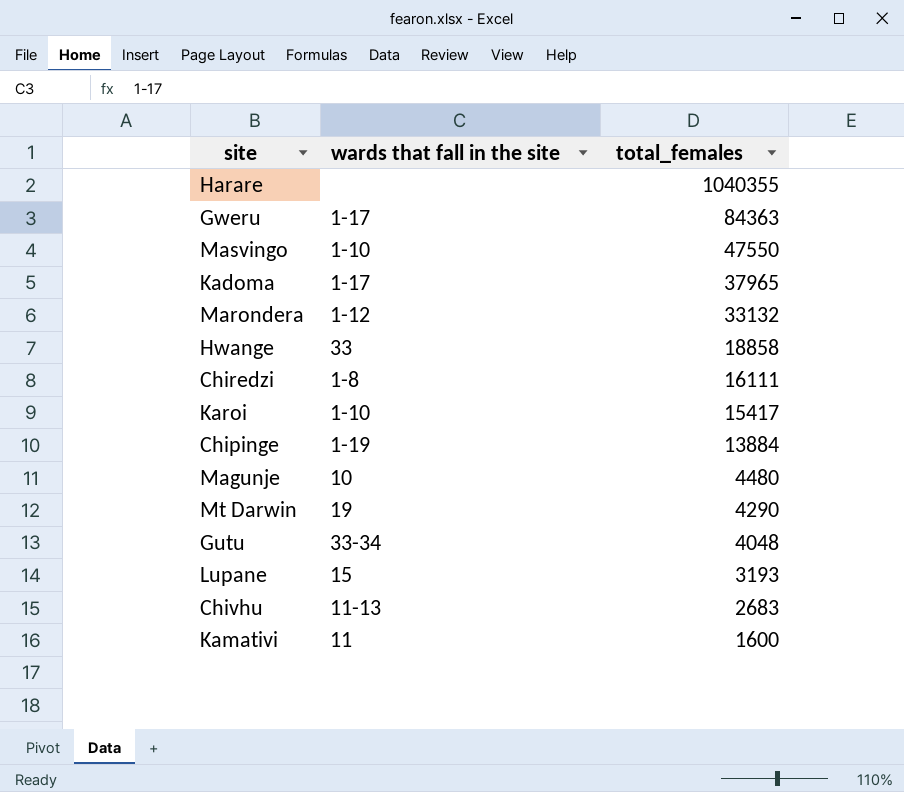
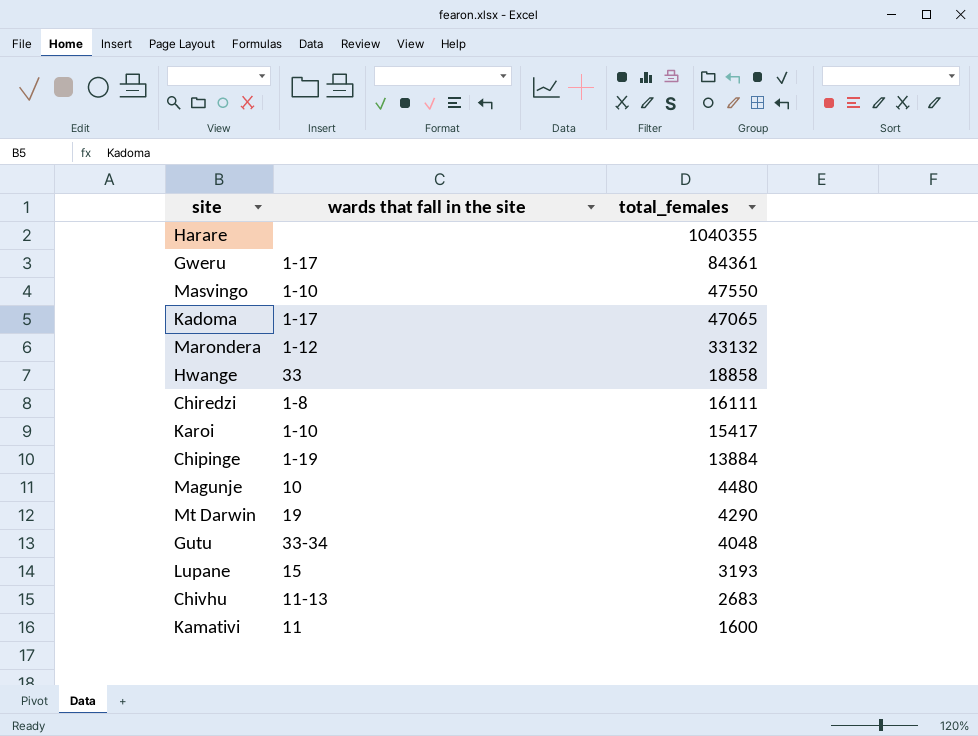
Gweru | total_females: 84363 -> 84361
Kadoma | total_females: 37965 -> 47065

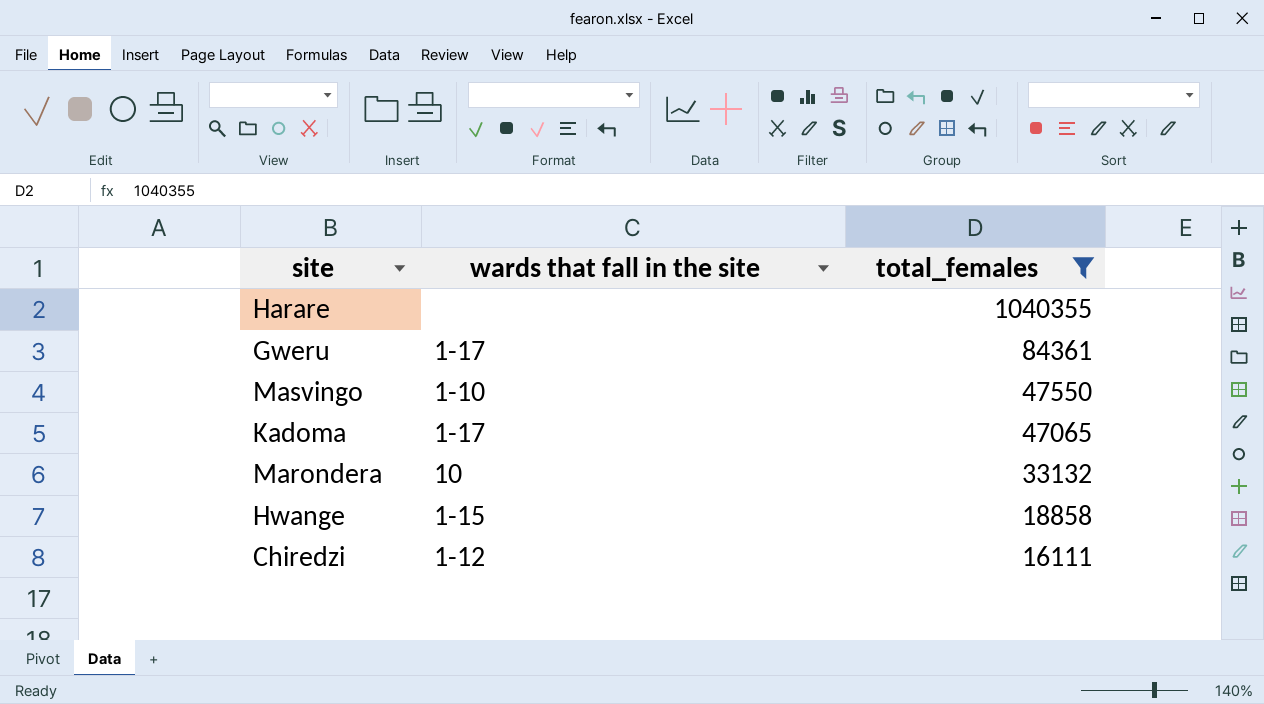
filter: none -> total_females >= 16111
Marondera | wards that fall in the site: 1-12 -> 10
Hwange | wards that fall in the site: 33 -> 1-15
Chiredzi | wards that fall in the site: 1-8 -> 1-12

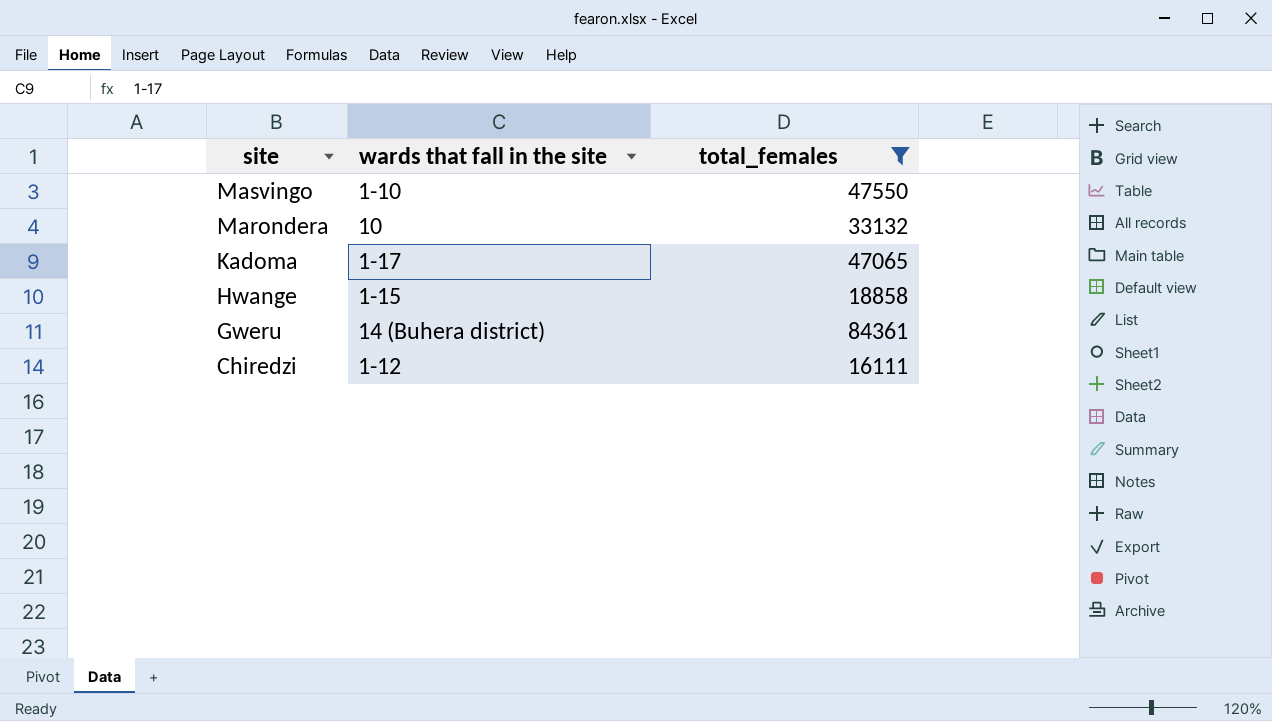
row order: total_females descending -> site descending
row Harare: none | 1040355 -> none
Gweru | wards that fall in the site: 1-17 -> 14 (Buhera district)

